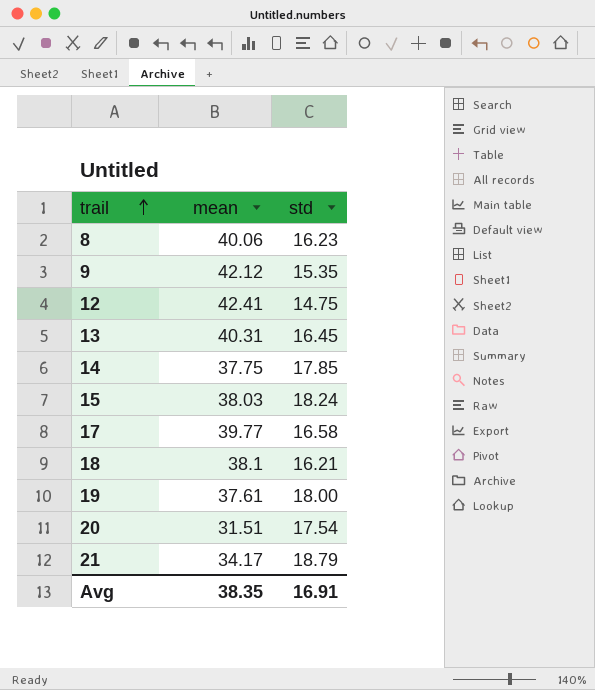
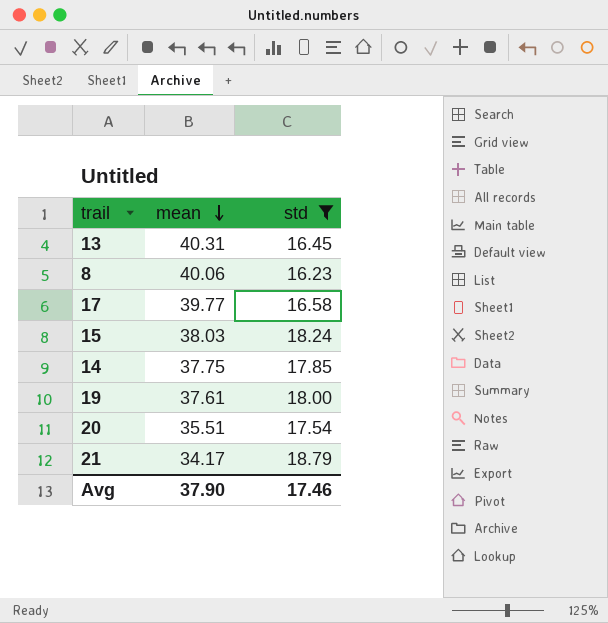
filter: none -> std >= 16.23
row order: trail ascending -> mean descending
20 | mean: 31.51 -> 35.51
Avg | mean: 38.35 -> 37.90
Avg | std: 16.91 -> 17.46

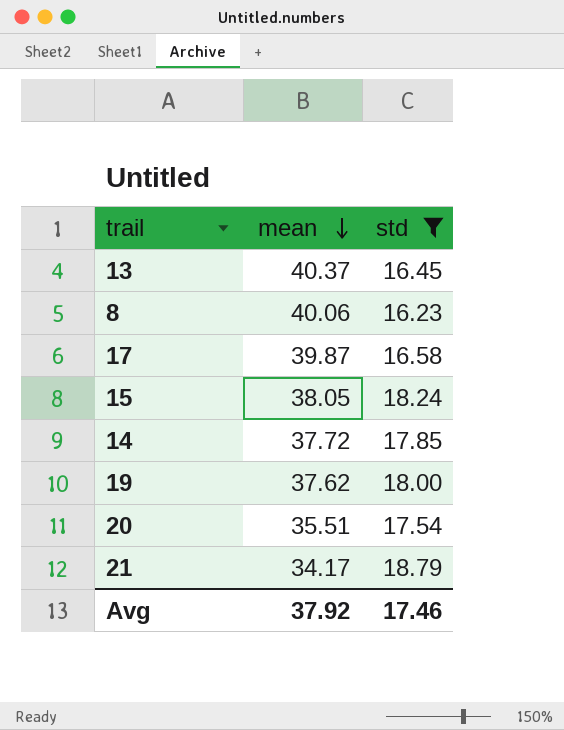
13 | mean: 40.31 -> 40.37
17 | mean: 39.77 -> 39.87
15 | mean: 38.03 -> 38.05
14 | mean: 37.75 -> 37.72
19 | mean: 37.61 -> 37.62
Avg | mean: 37.90 -> 37.92

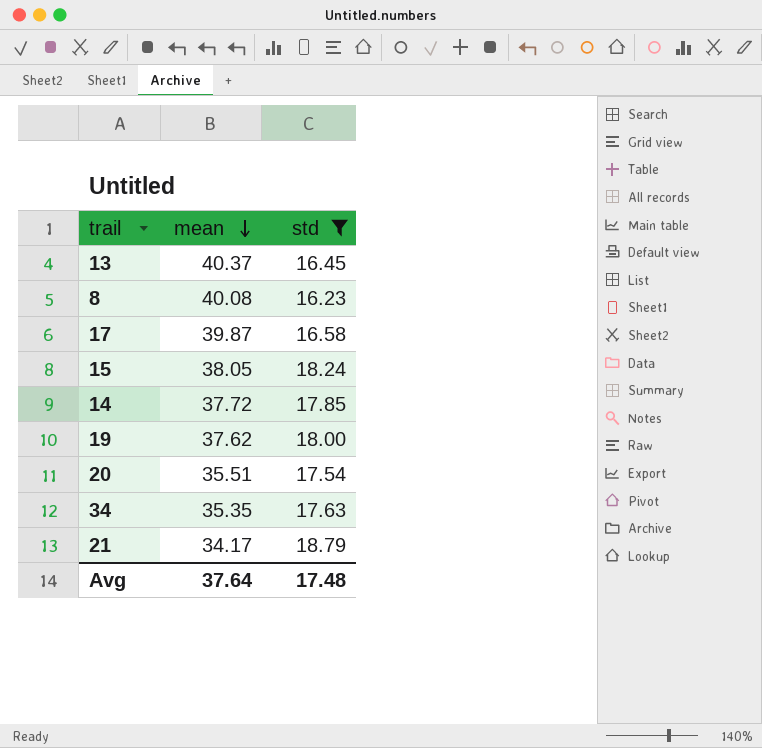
8 | mean: 40.06 -> 40.08
row 34: none -> 35.35 | 17.63
Avg | mean: 37.92 -> 37.64
Avg | std: 17.46 -> 17.48

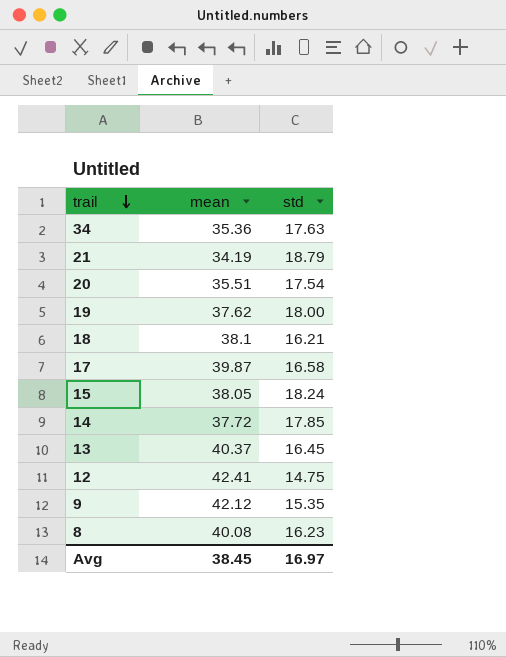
filter: std >= 16.23 -> none
row order: mean descending -> trail descending
34 | mean: 35.35 -> 35.36
21 | mean: 34.17 -> 34.19
Avg | mean: 37.64 -> 38.45
Avg | std: 17.48 -> 16.97

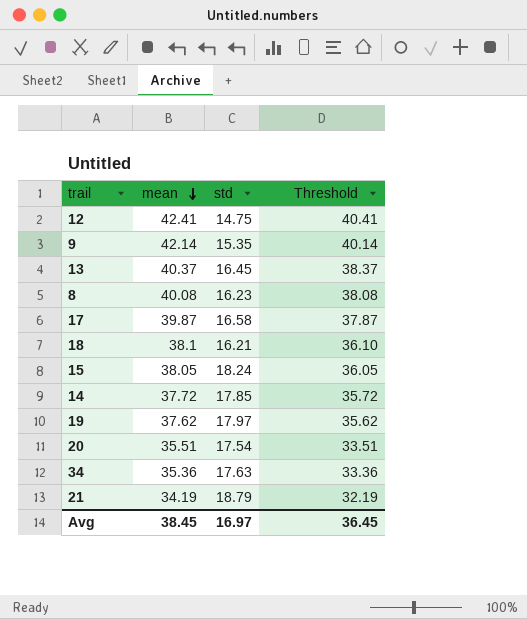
row order: trail descending -> mean descending
column Threshold | formula: none -> [mean] - 2
9 | mean: 42.12 -> 42.14
19 | std: 18.00 -> 17.97

